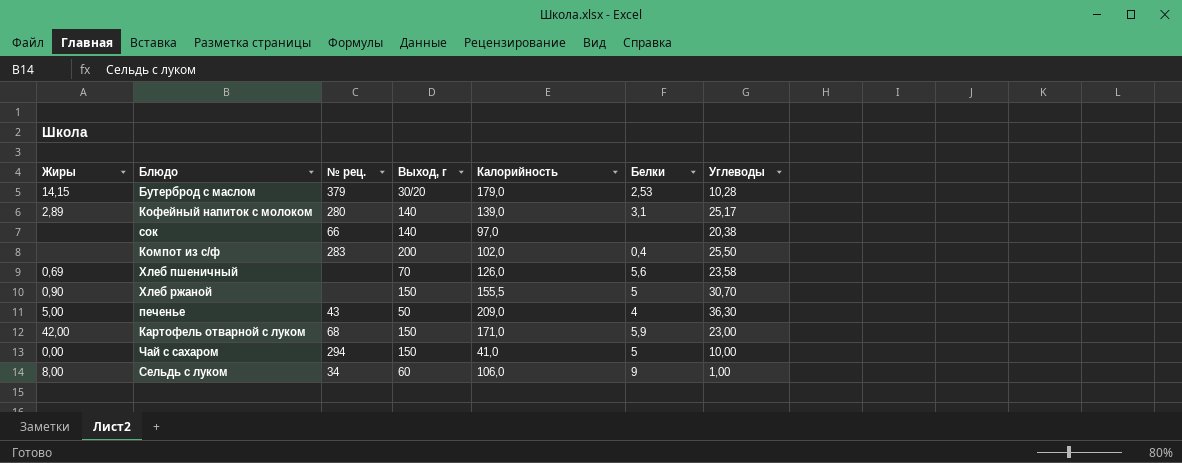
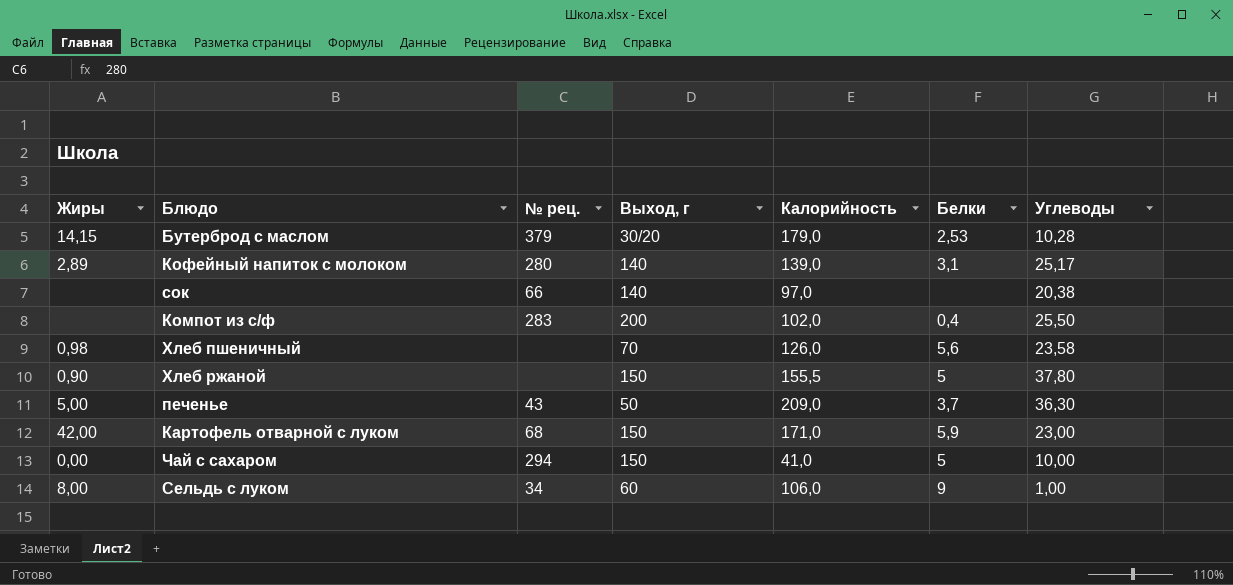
Хлеб пшеничный | Жиры: 0,69 -> 0,98
Хлеб ржаной | Углеводы: 30,70 -> 37,80
печенье | Белки: 4 -> 3,7

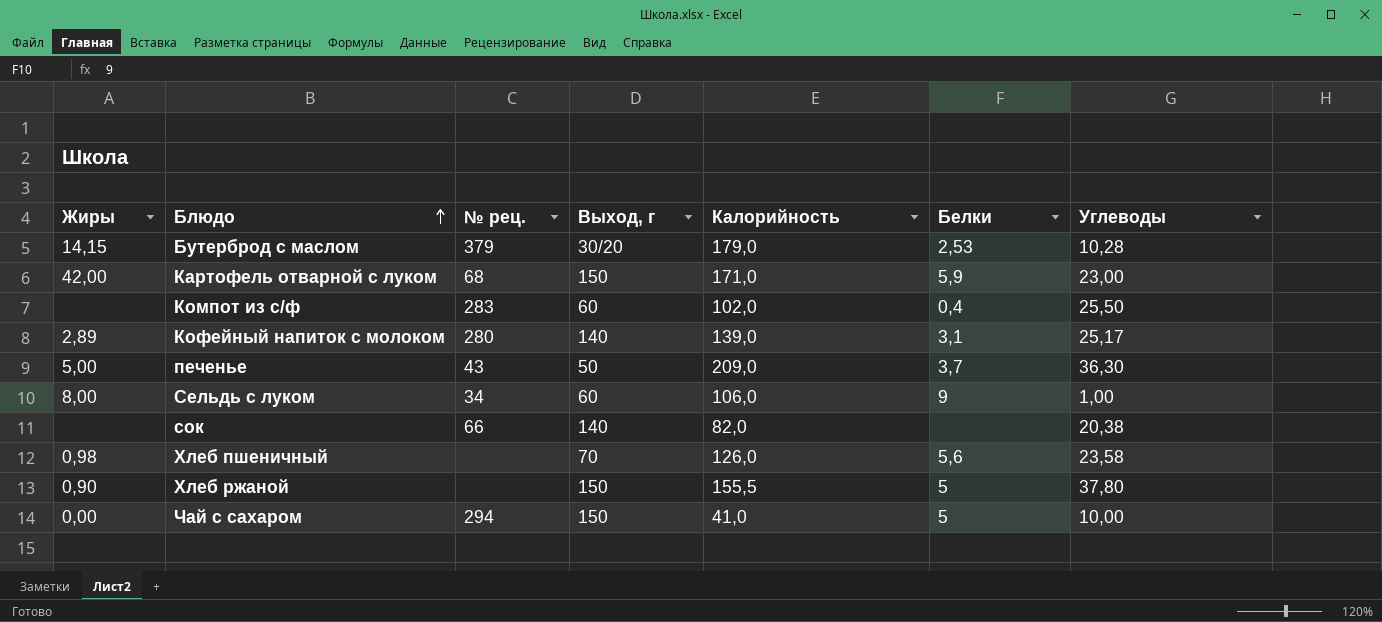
row order: none -> Блюдо ascending
Компот из с/ф | Выход, г: 200 -> 60
сок | Калорийность: 97,0 -> 82,0

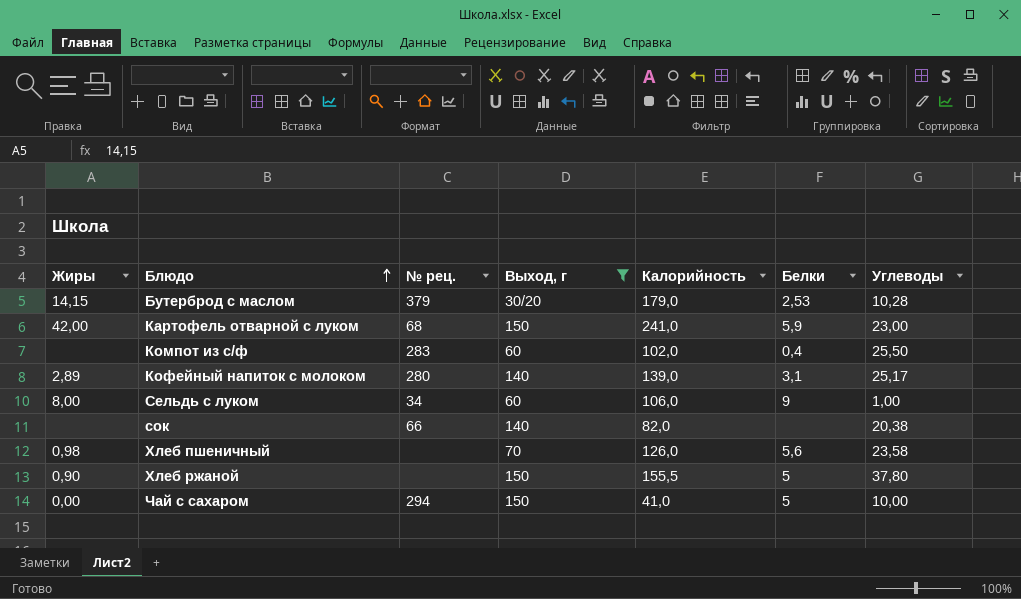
filter: none -> Выход, г != 50
Картофель отварной с луком | Калорийность: 171,0 -> 241,0

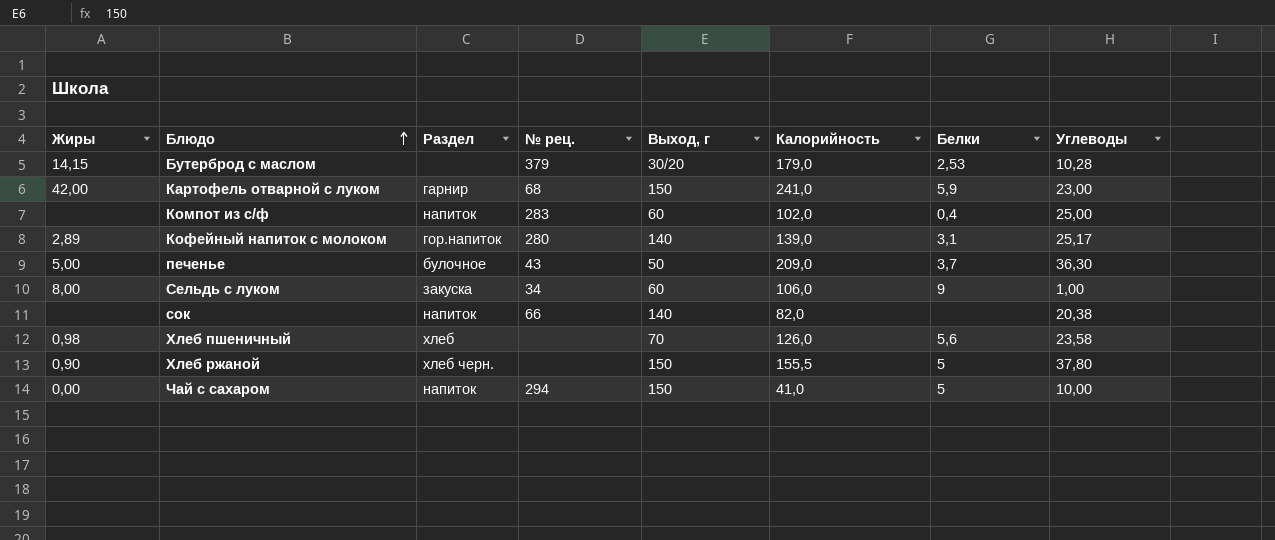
filter: Выход, г != 50 -> none
column Раздел | position: none -> 3
Компот из с/ф | Углеводы: 25,50 -> 25,00

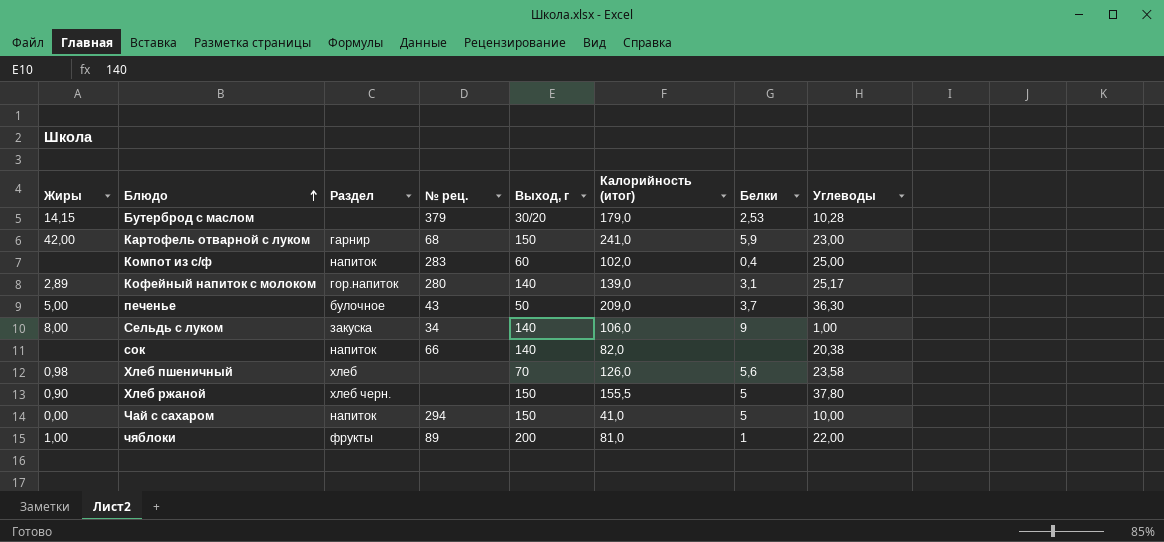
column name: Калорийность -> Калорийность (итог)
Сельдь с луком | Выход, г: 60 -> 140
row чяблоки: none -> 1,00 | фрукты | 89 | 200 | 81,0 | 1 | 22,00

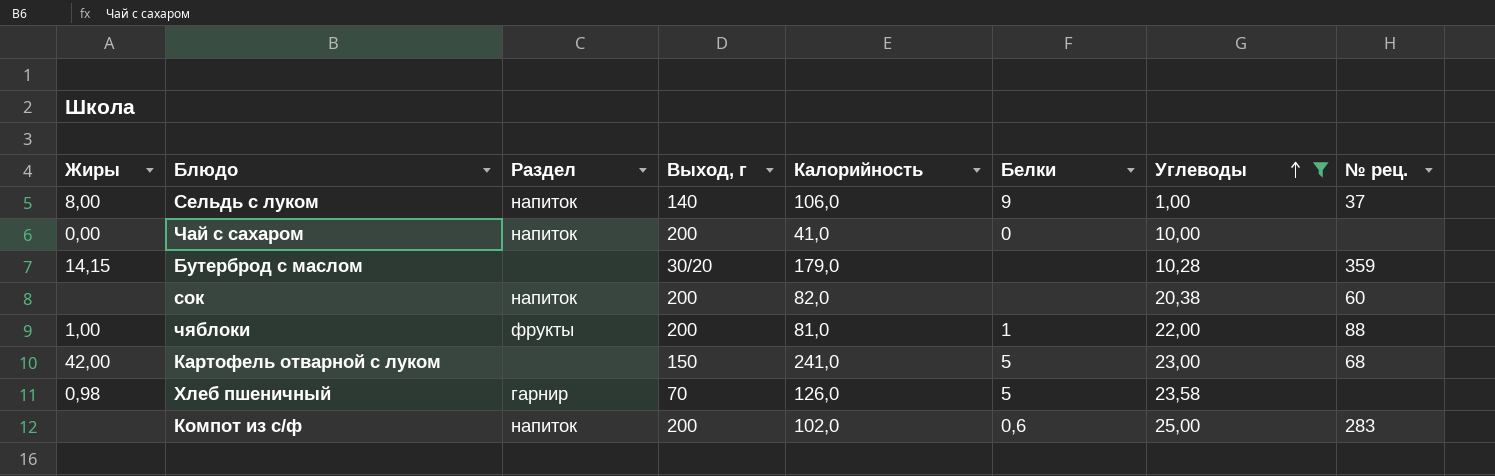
filter: none -> Углеводы <= 25,00
row order: Блюдо ascending -> Углеводы ascending
column name: Калорийность (итог) -> Калорийность
column № рец. | position: 4 -> 8
Сельдь с луком | Раздел: закуска -> напиток
Сельдь с луком | № рец.: 34 -> 37
Чай с сахаром | Выход, г: 150 -> 200
Чай с сахаром | Белки: 5 -> 0
Чай с сахаром | № рец.: 294 -> none
Бутерброд с маслом | Белки: 2,53 -> none
Бутерброд с маслом | № рец.: 379 -> 359
сок | Выход, г: 140 -> 200
сок | № рец.: 66 -> 60
чяблоки | № рец.: 89 -> 88
Картофель отварной с луком | Раздел: гарнир -> none
Картофель отварной с луком | Белки: 5,9 -> 5
Хлеб пшеничный | Раздел: хлеб -> гарнир
Хлеб пшеничный | Белки: 5,6 -> 5
Компот из с/ф | Выход, г: 60 -> 200
Компот из с/ф | Белки: 0,4 -> 0,6

